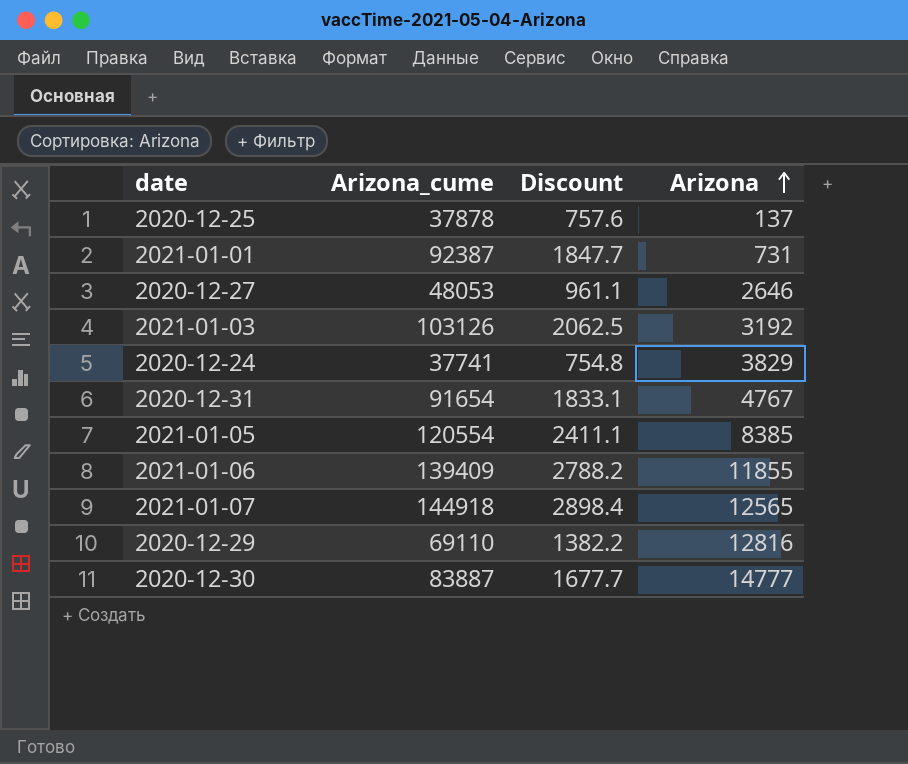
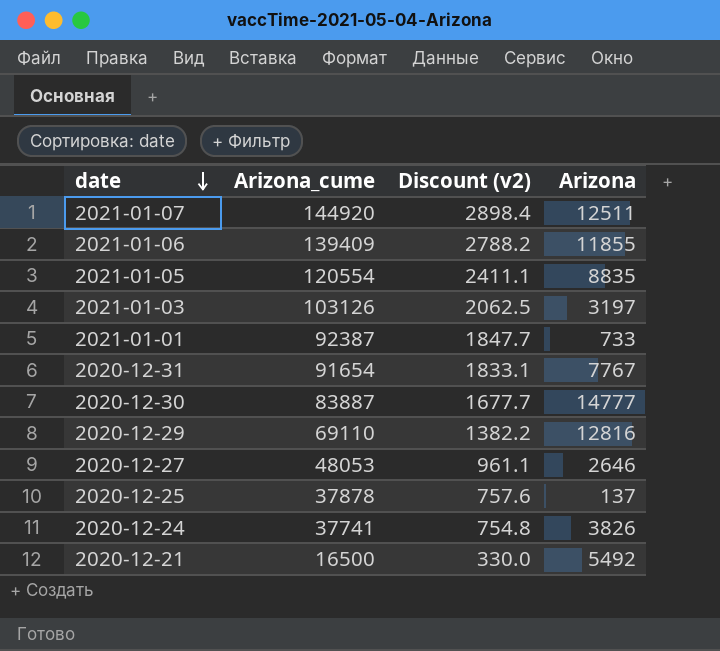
row order: Arizona ascending -> date descending
column name: Discount -> Discount (v2)
2021-01-07 | Arizona_cume: 144918 -> 144920
2021-01-07 | Arizona: 12565 -> 12511
2021-01-05 | Arizona: 8385 -> 8835
2021-01-03 | Arizona: 3192 -> 3197
2021-01-01 | Arizona: 731 -> 733
2020-12-31 | Arizona: 4767 -> 7767
2020-12-24 | Arizona: 3829 -> 3826
row 2020-12-21: none -> 16500 | 330.0 | 5492

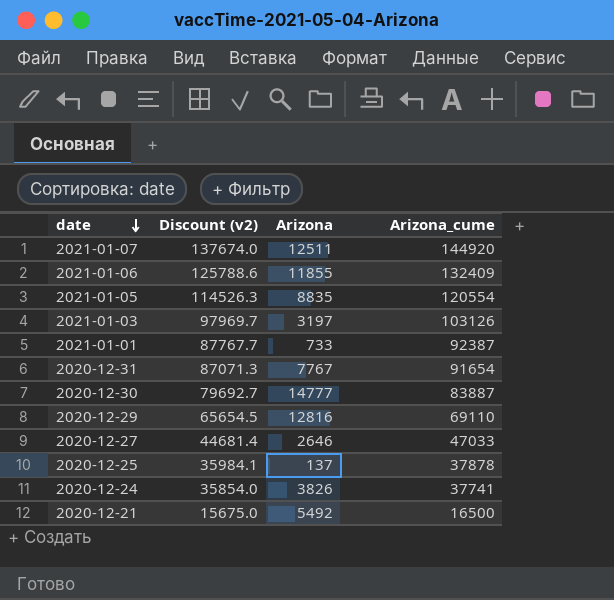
column Discount (v2) | formula: [Arizona_cume] * 0.02 -> [Arizona_cume] * 0.95
column Arizona_cume | position: 2 -> 4
2021-01-06 | Arizona_cume: 139409 -> 132409
2020-12-27 | Arizona_cume: 48053 -> 47033

